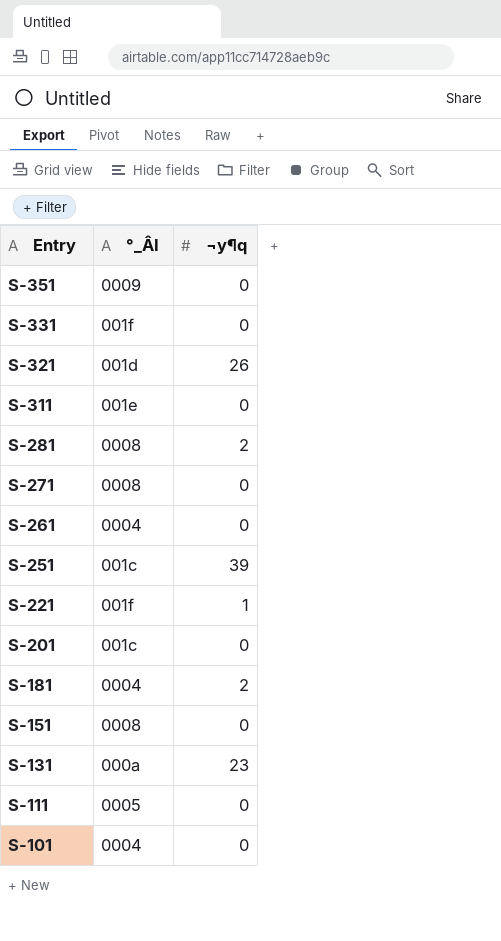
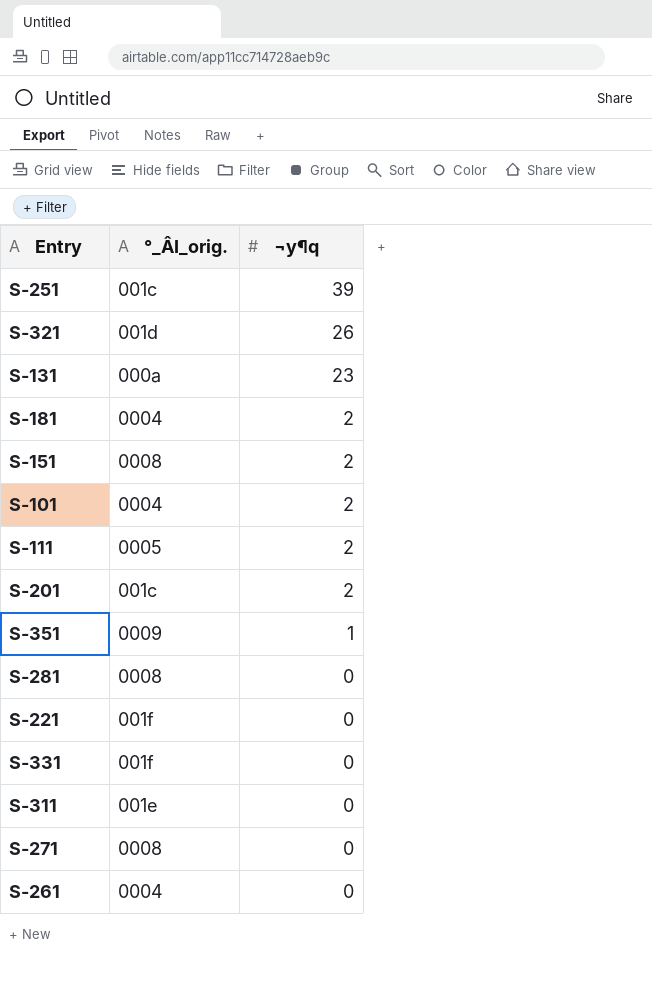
row order: Entry descending -> ¬y¶q descending
column name: °_ÂI -> °_ÂI_orig.
S-151 | ¬y¶q: 0 -> 2
S-101 | ¬y¶q: 0 -> 2
S-111 | ¬y¶q: 0 -> 2
S-201 | ¬y¶q: 0 -> 2
S-351 | ¬y¶q: 0 -> 1
S-281 | ¬y¶q: 2 -> 0
S-221 | ¬y¶q: 1 -> 0

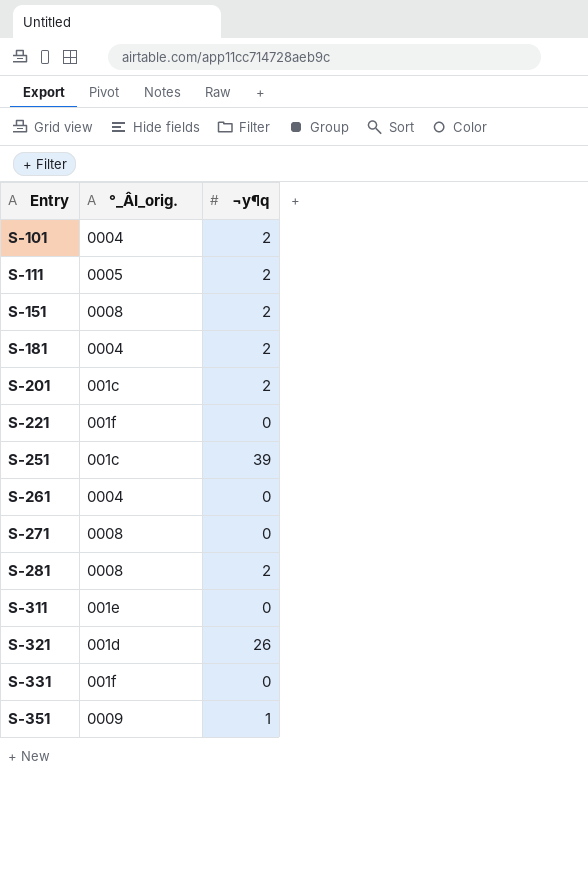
row order: ¬y¶q descending -> Entry ascending
row S-131: 000a | 23 -> none
S-281 | ¬y¶q: 0 -> 2

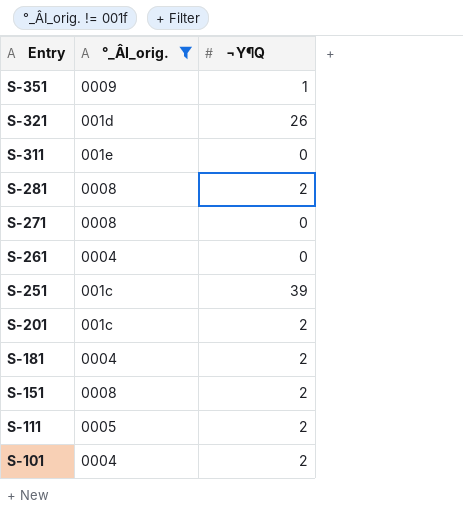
filter: none -> °_ÂI_orig. != 001f
row order: Entry ascending -> Entry descending
column name: ¬y¶q -> ¬Y¶Q

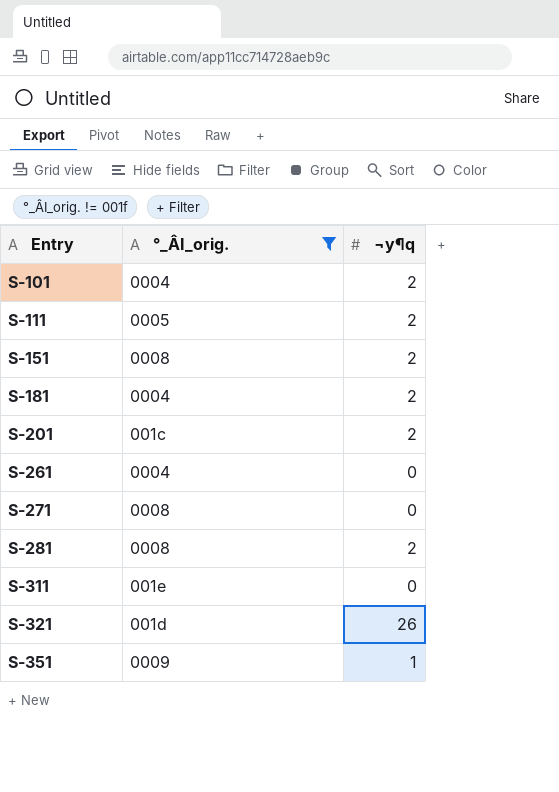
row order: Entry descending -> Entry ascending
column name: ¬Y¶Q -> ¬y¶q
row S-251: 001c | 39 -> none

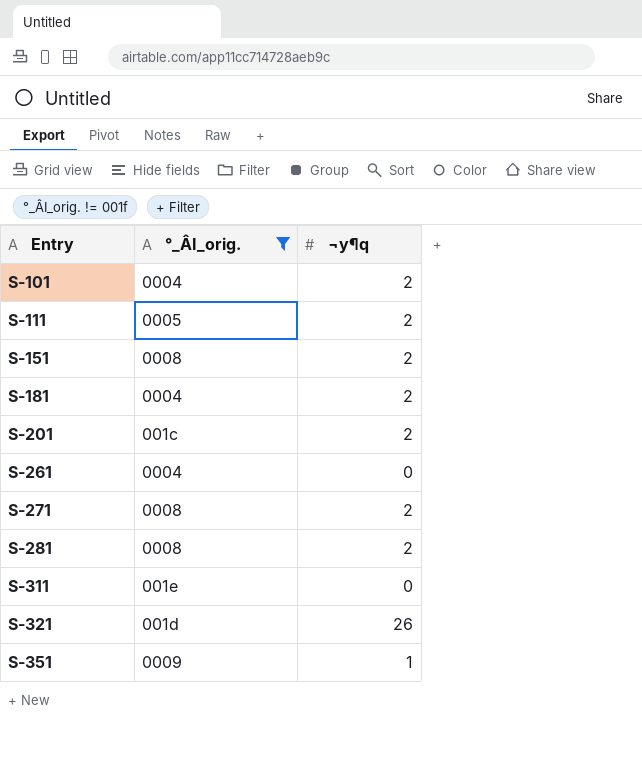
S-271 | ¬y¶q: 0 -> 2

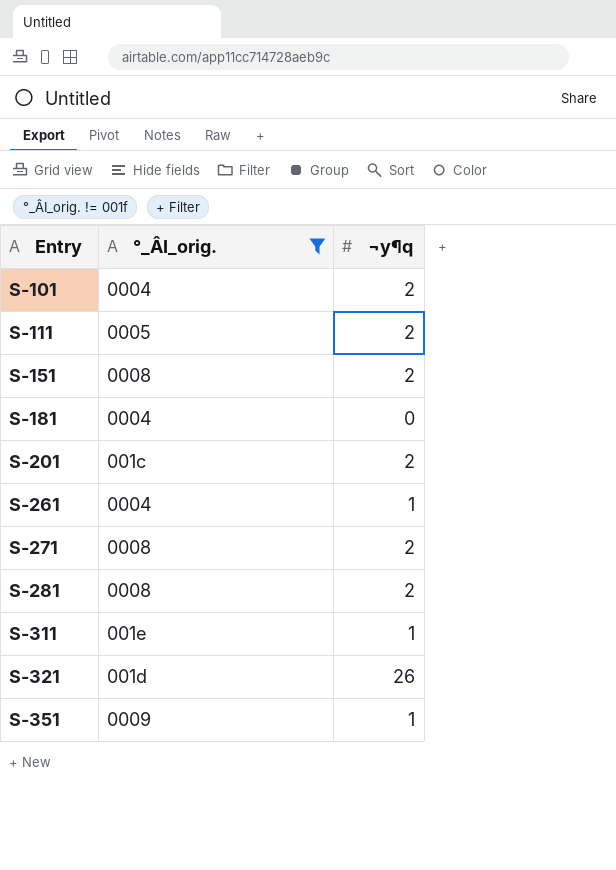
S-181 | ¬y¶q: 2 -> 0
S-261 | ¬y¶q: 0 -> 1
S-311 | ¬y¶q: 0 -> 1

